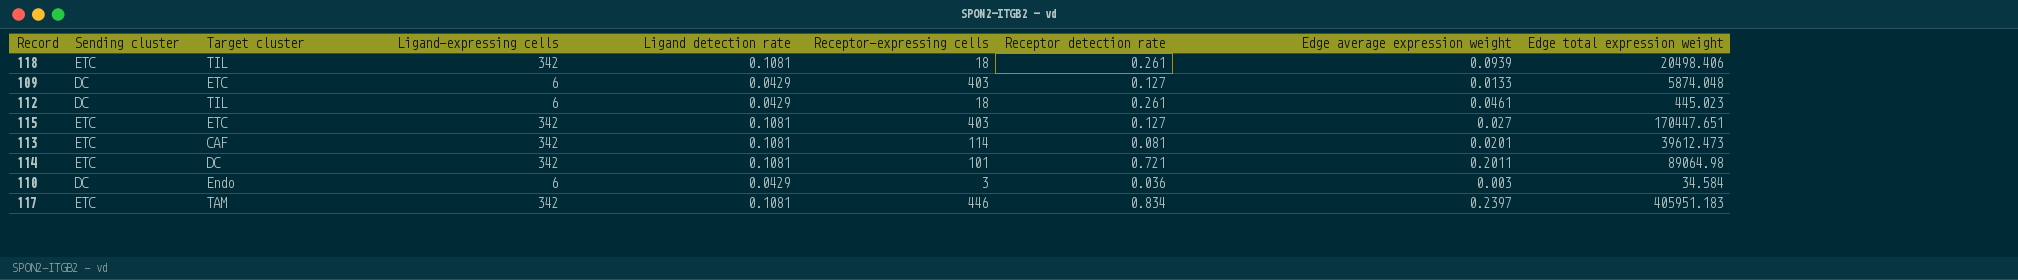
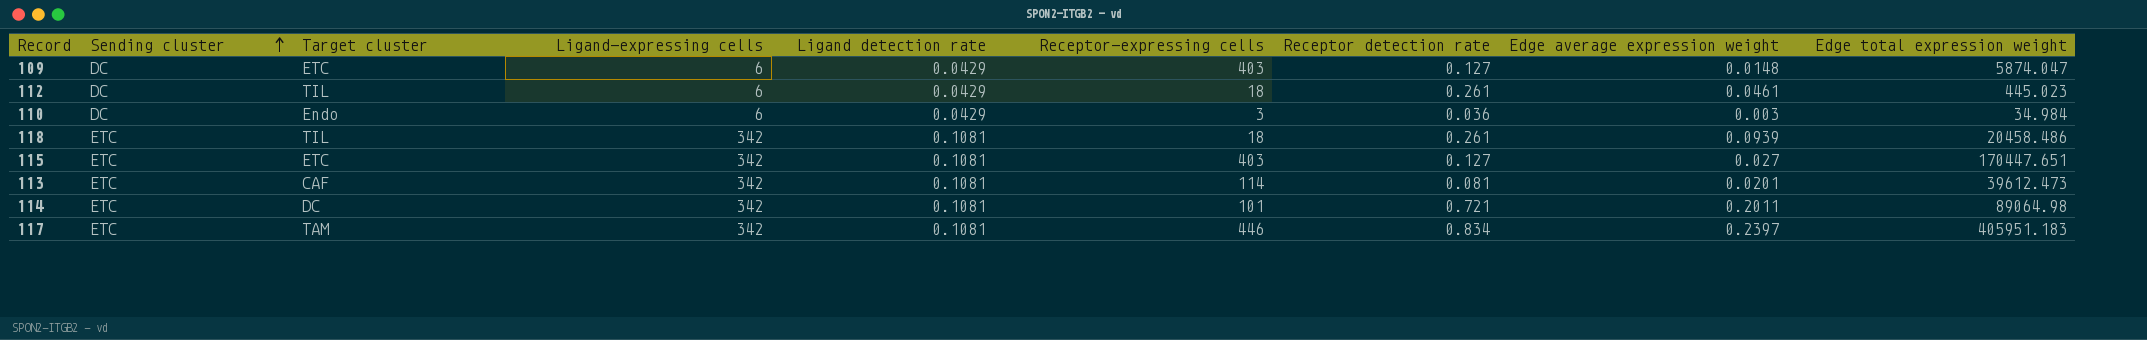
row order: none -> Sending cluster ascending
109 | Edge average expression weight: 0.0133 -> 0.0148
109 | Edge total expression weight: 5874.048 -> 5874.047
110 | Edge total expression weight: 34.584 -> 34.984
118 | Edge total expression weight: 20498.406 -> 20458.486

